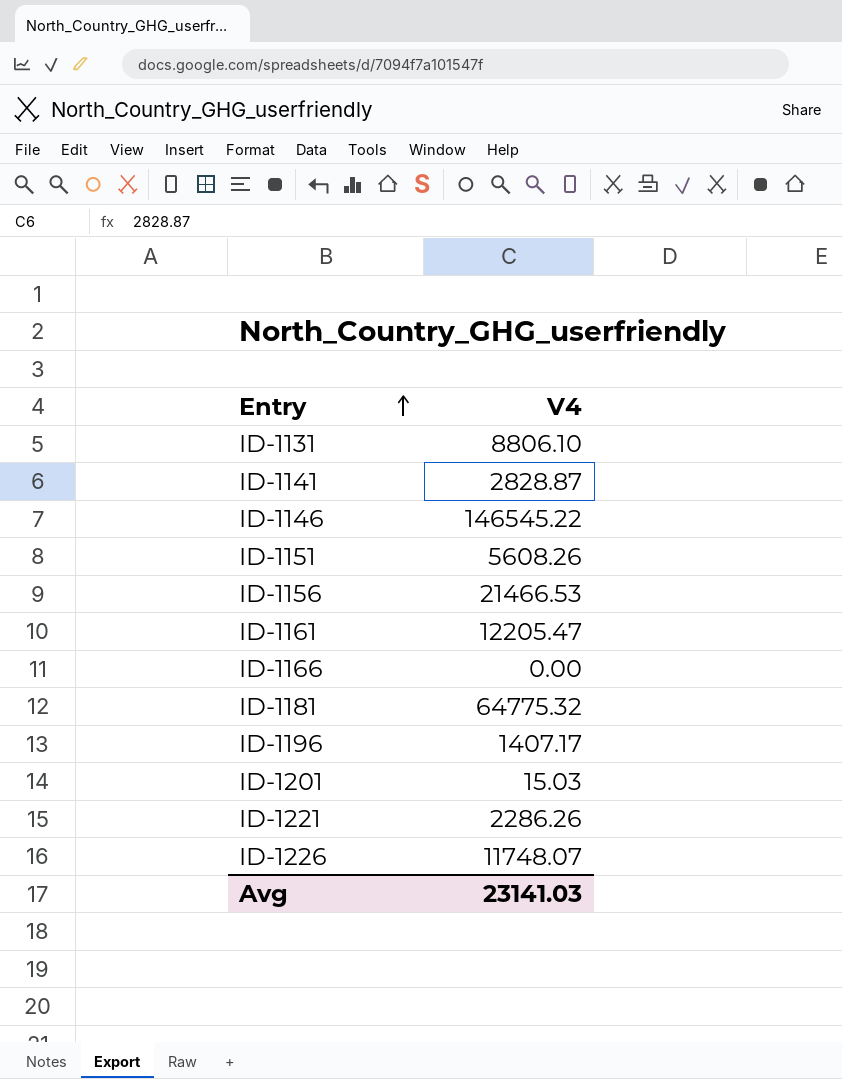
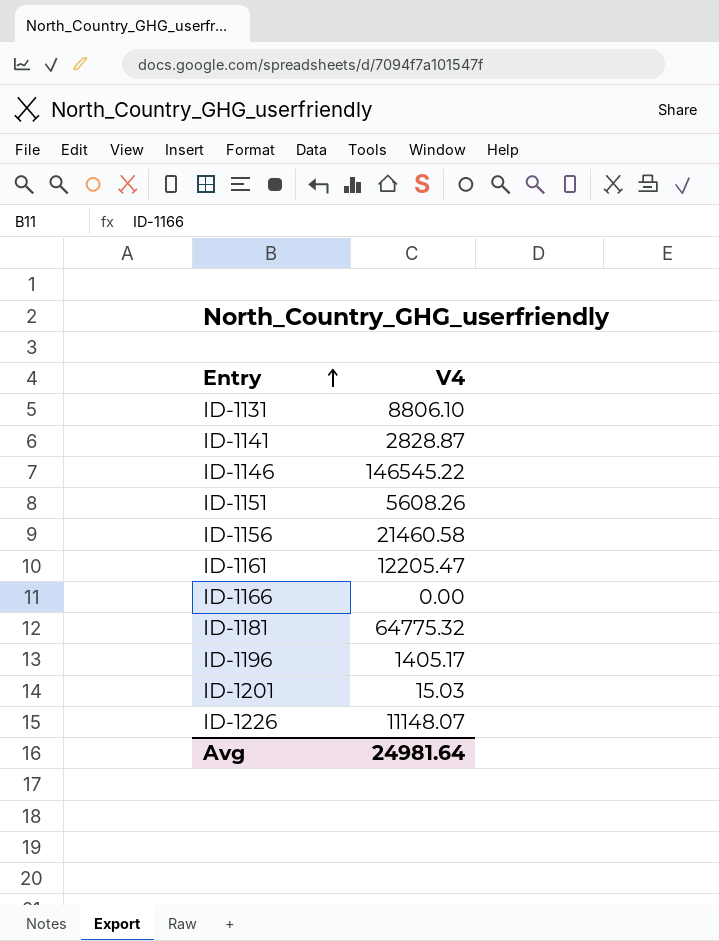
row ID-1221: 2286.26 -> none
ID-1156 | V4: 21466.53 -> 21460.58
ID-1196 | V4: 1407.17 -> 1405.17
ID-1226 | V4: 11748.07 -> 11148.07
Avg | V4: 23141.03 -> 24981.64

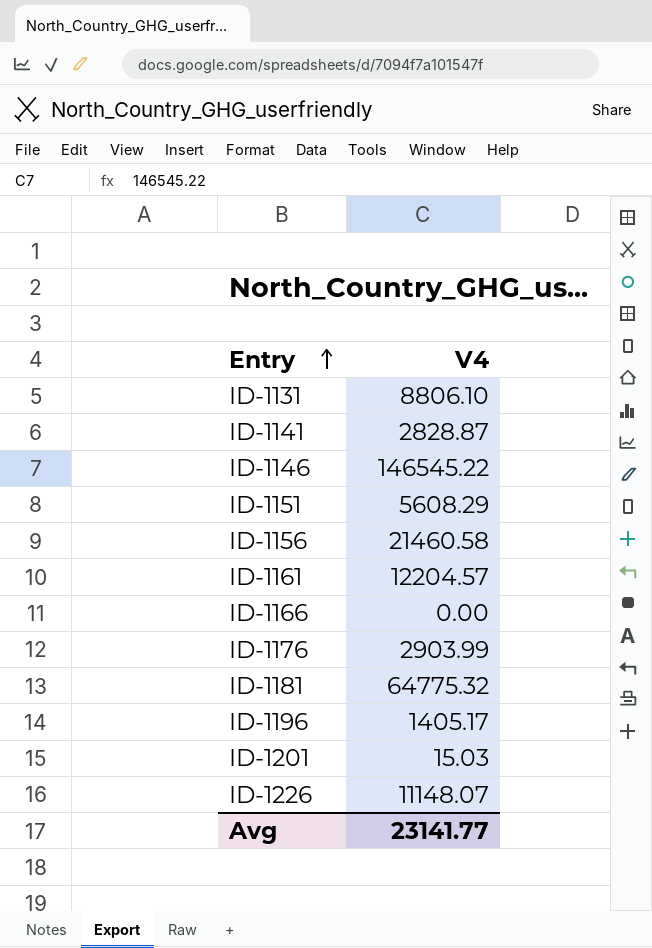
ID-1151 | V4: 5608.26 -> 5608.29
ID-1161 | V4: 12205.47 -> 12204.57
row ID-1176: none -> 2903.99
Avg | V4: 24981.64 -> 23141.77

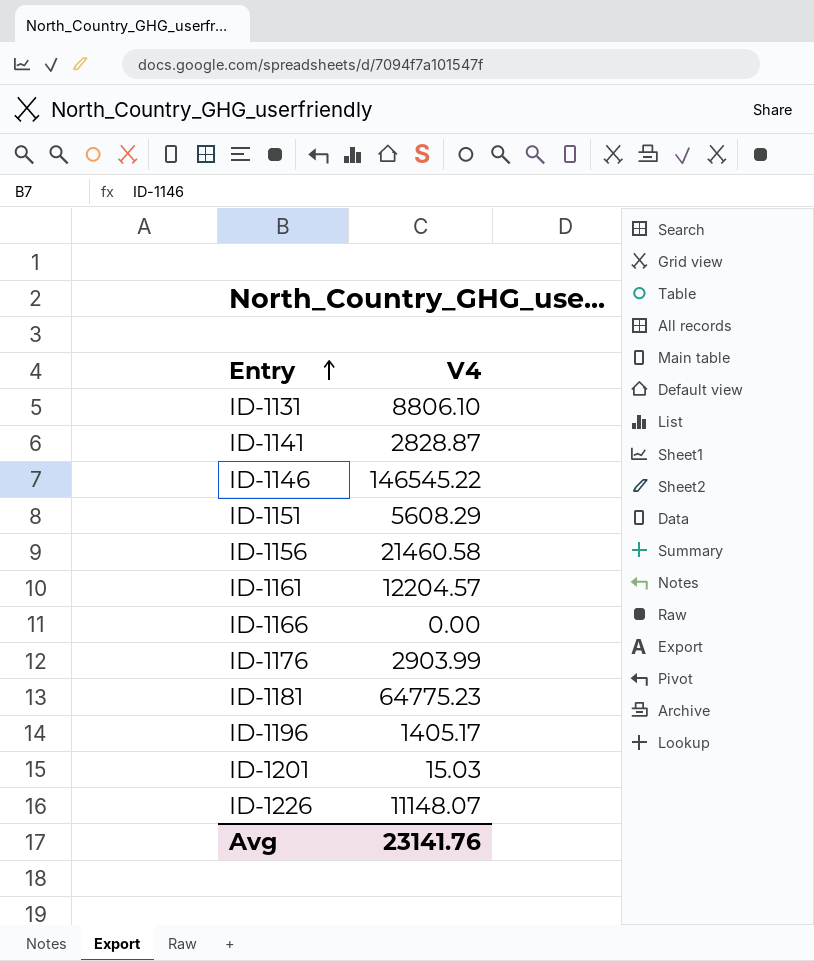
ID-1181 | V4: 64775.32 -> 64775.23
Avg | V4: 23141.77 -> 23141.76

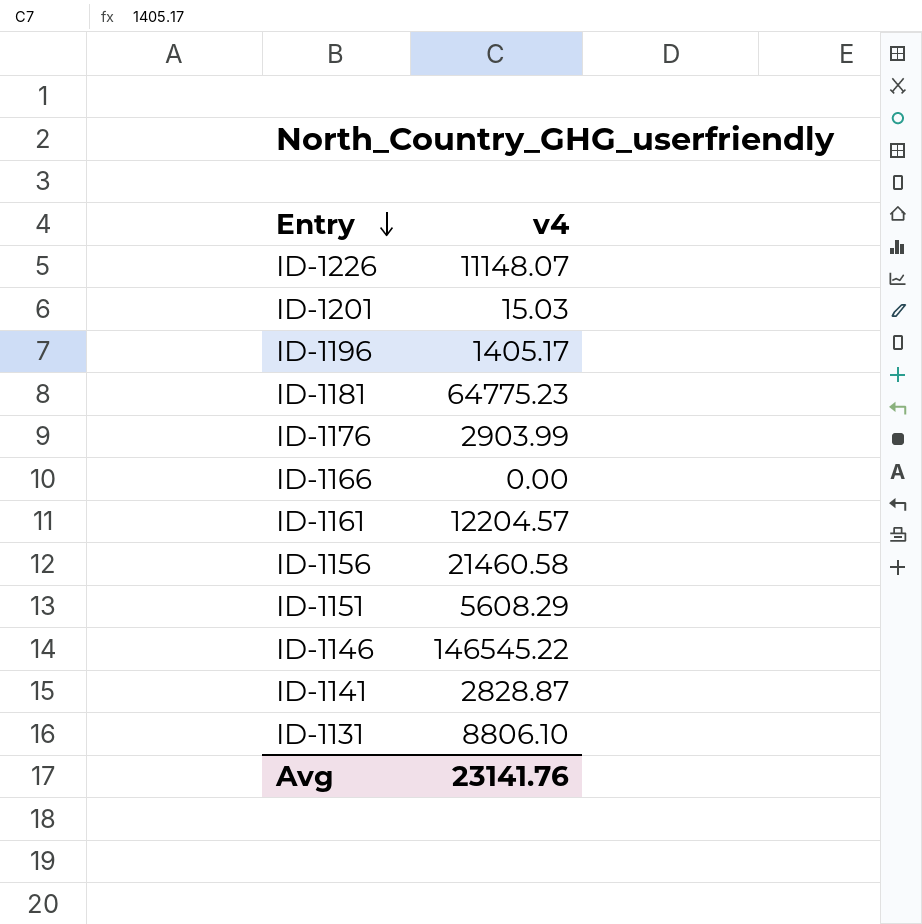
row order: Entry ascending -> Entry descending
column name: V4 -> v4

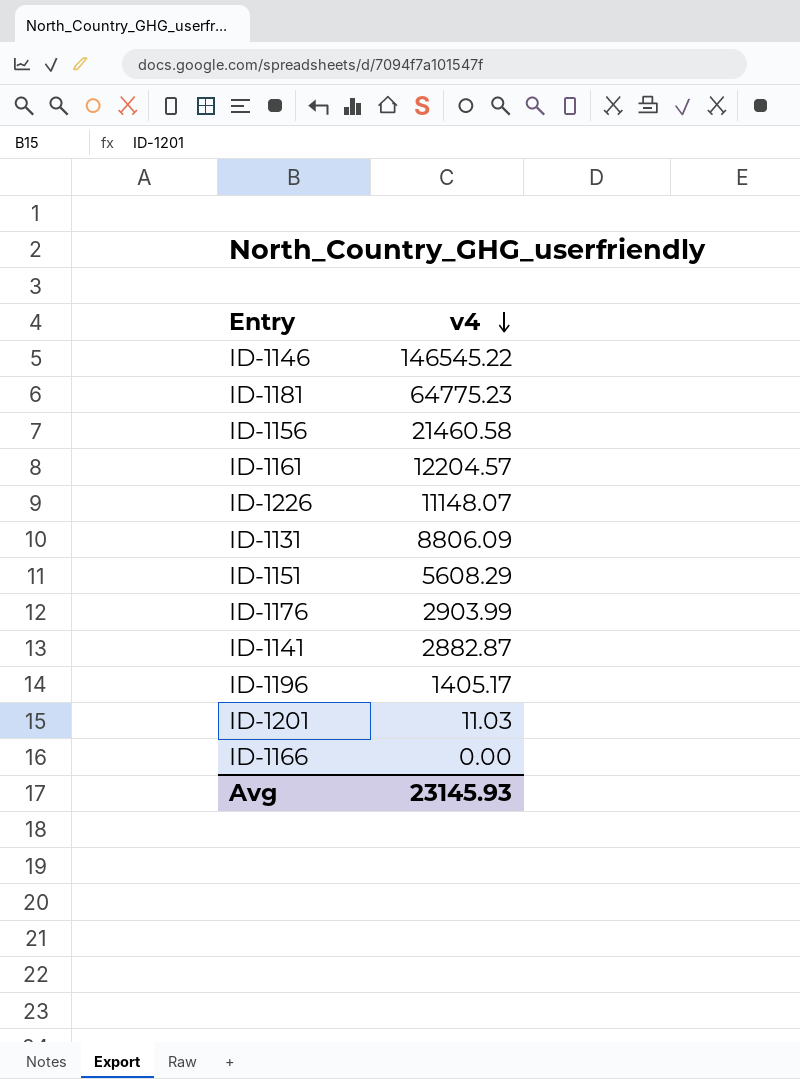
row order: Entry descending -> v4 descending
ID-1131 | v4: 8806.10 -> 8806.09
ID-1141 | v4: 2828.87 -> 2882.87
ID-1201 | v4: 15.03 -> 11.03
Avg | v4: 23141.76 -> 23145.93

